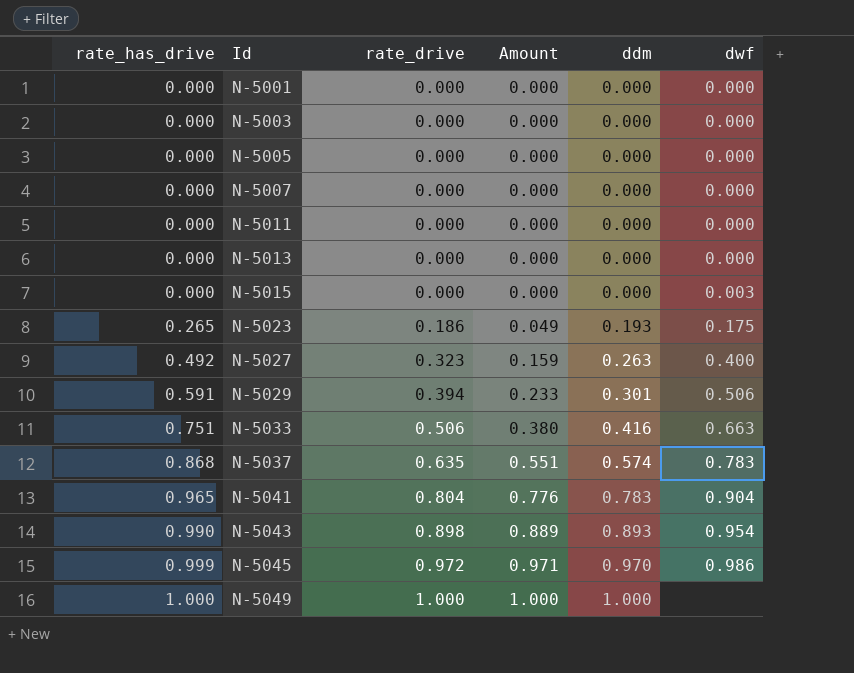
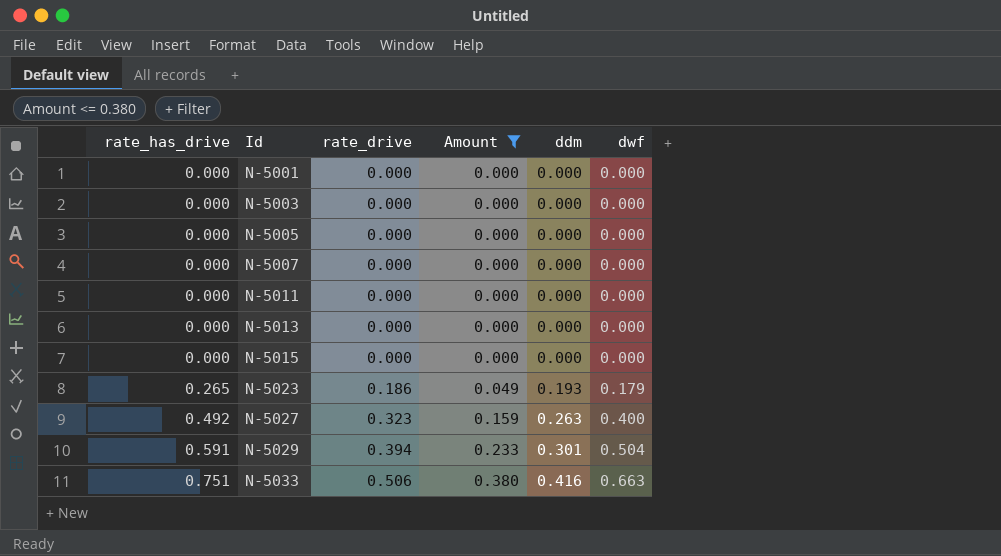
filter: none -> Amount <= 0.380
N-5015 | dwf: 0.003 -> 0.000
N-5023 | dwf: 0.175 -> 0.179
N-5029 | dwf: 0.506 -> 0.504

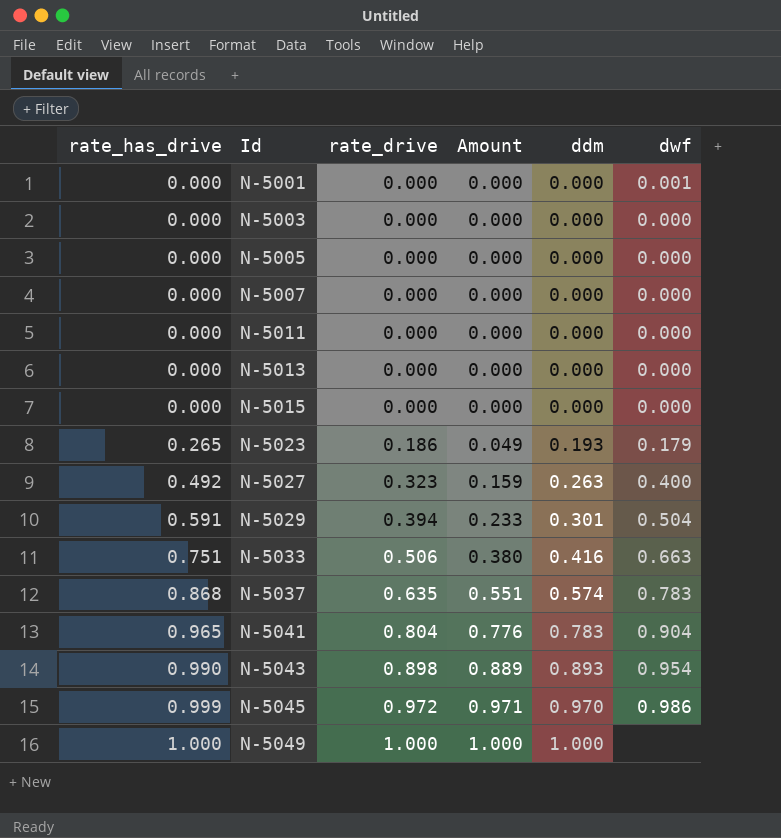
filter: Amount <= 0.380 -> none
N-5001 | dwf: 0.000 -> 0.001

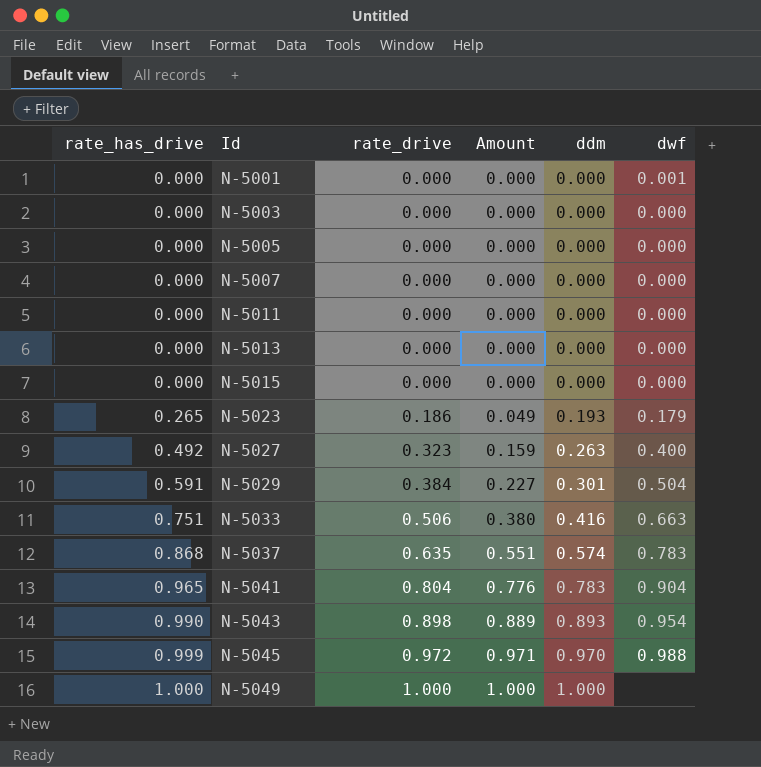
N-5029 | rate_drive: 0.394 -> 0.384
N-5029 | Amount: 0.233 -> 0.227
N-5045 | dwf: 0.986 -> 0.988

